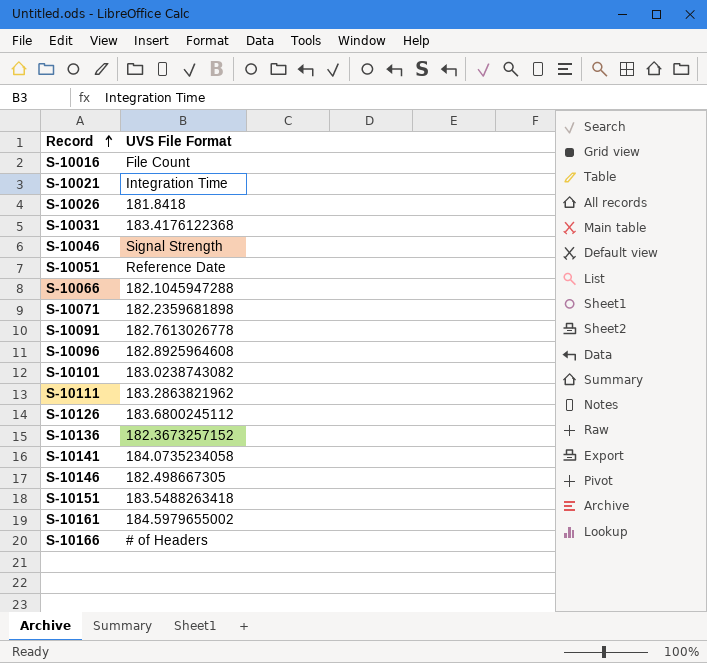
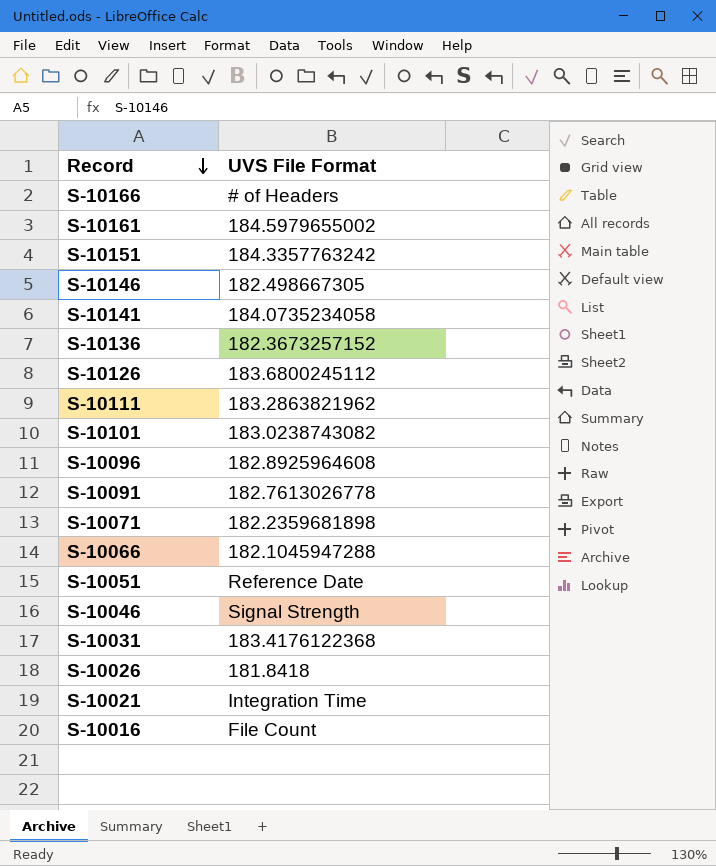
row order: Record ascending -> Record descending
S-10151 | UVS File Format: 183.5488263418 -> 184.3357763242

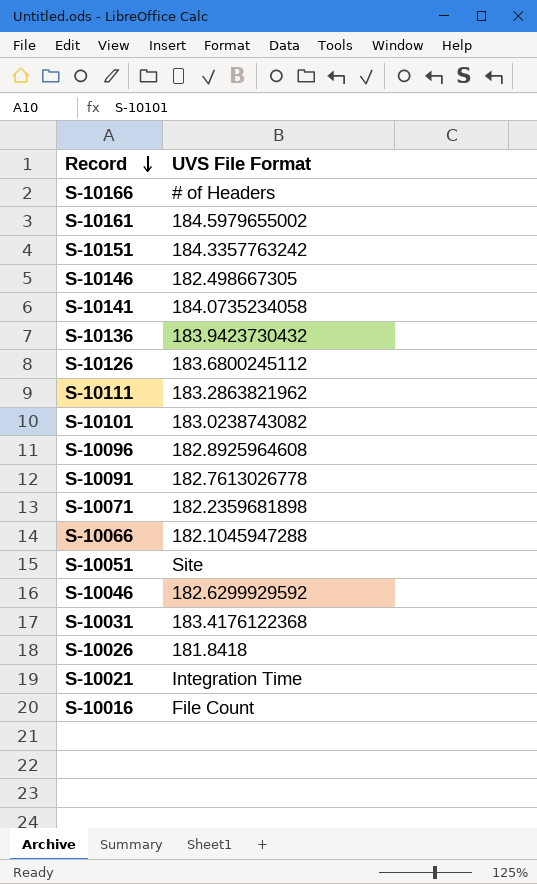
S-10136 | UVS File Format: 182.3673257152 -> 183.9423730432
S-10051 | UVS File Format: Reference Date -> Site
S-10046 | UVS File Format: Signal Strength -> 182.6299929592

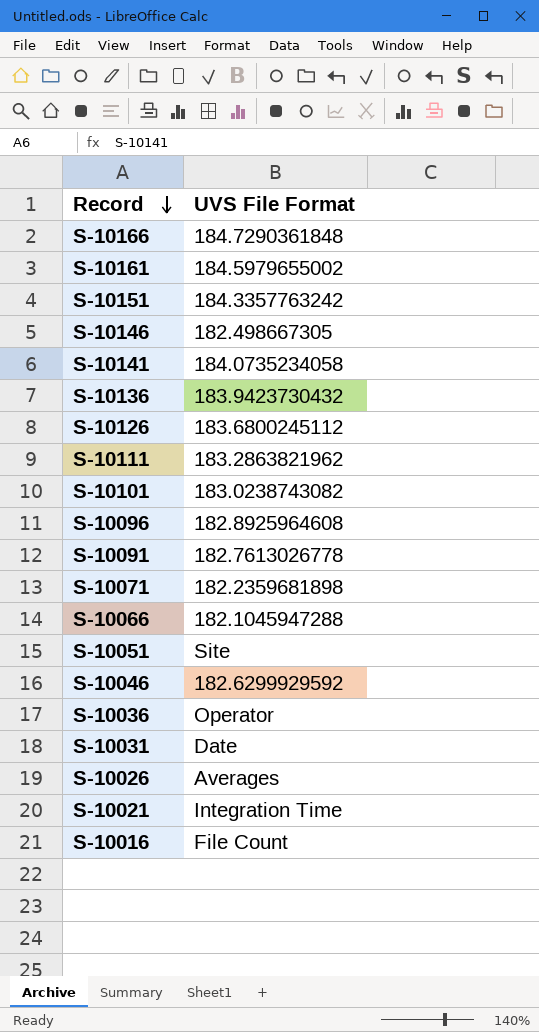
S-10166 | UVS File Format: # of Headers -> 184.7290361848
row S-10036: none -> Operator
S-10031 | UVS File Format: 183.4176122368 -> Date
S-10026 | UVS File Format: 181.8418 -> Averages

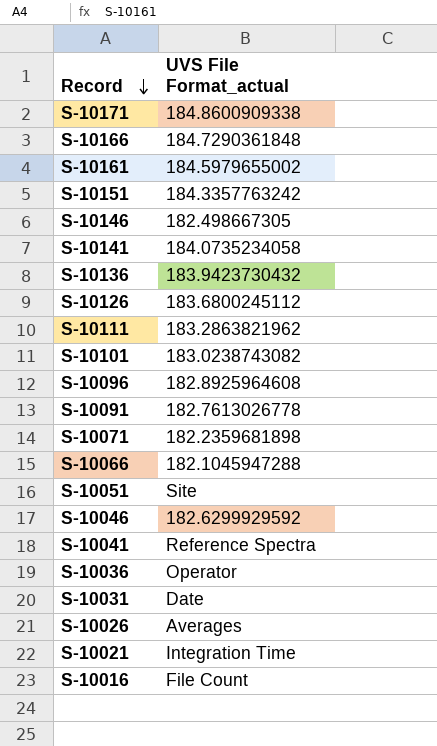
column name: UVS File Format -> UVS File Format_actual
row S-10171: none -> 184.8600909338
row S-10041: none -> Reference Spectra

